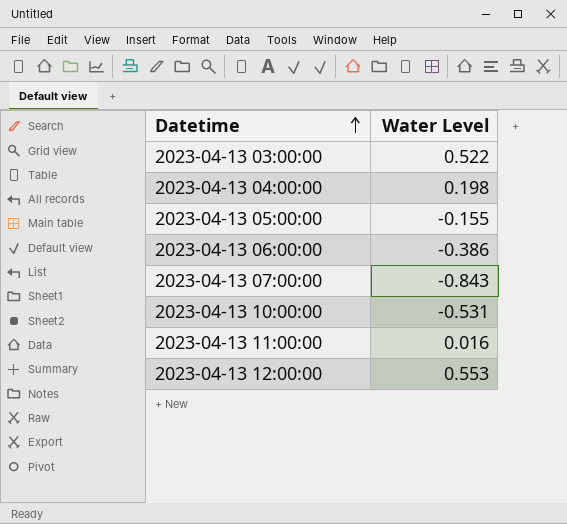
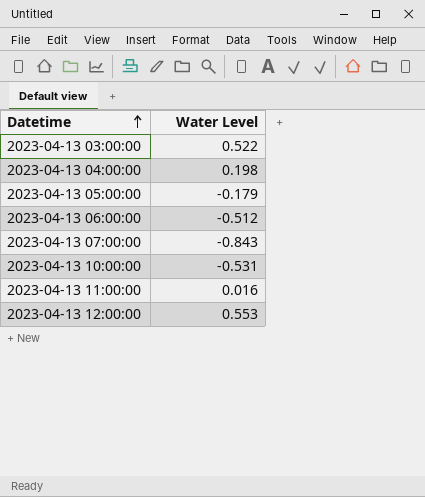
2023-04-13 05:00:00 | Water Level: -0.155 -> -0.179
2023-04-13 06:00:00 | Water Level: -0.386 -> -0.512

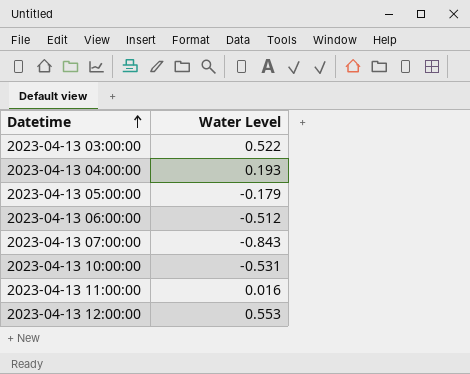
2023-04-13 04:00:00 | Water Level: 0.198 -> 0.193

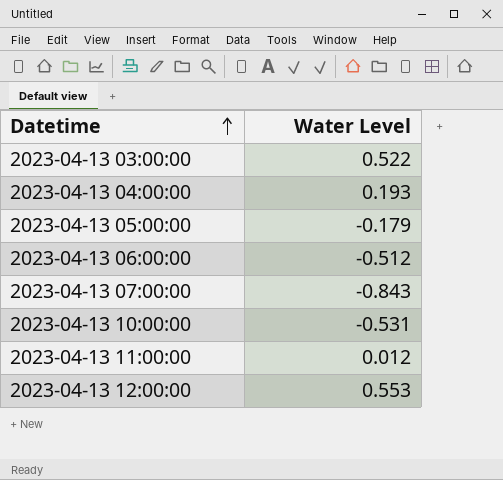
2023-04-13 11:00:00 | Water Level: 0.016 -> 0.012

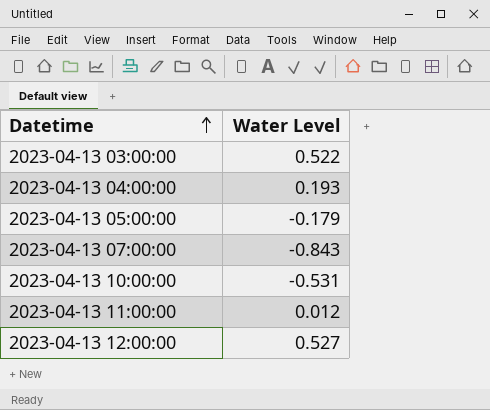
row 2023-04-13 06:00:00: -0.512 -> none
2023-04-13 12:00:00 | Water Level: 0.553 -> 0.527

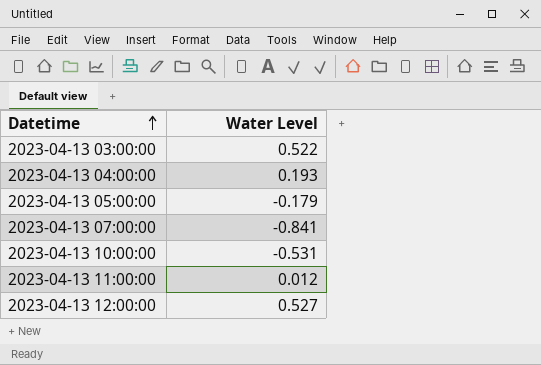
2023-04-13 07:00:00 | Water Level: -0.843 -> -0.841

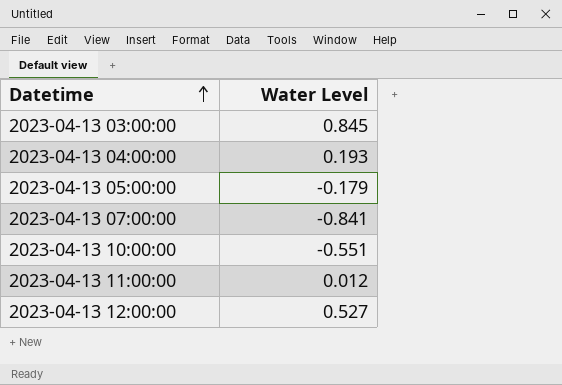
2023-04-13 03:00:00 | Water Level: 0.522 -> 0.845
2023-04-13 10:00:00 | Water Level: -0.531 -> -0.551

